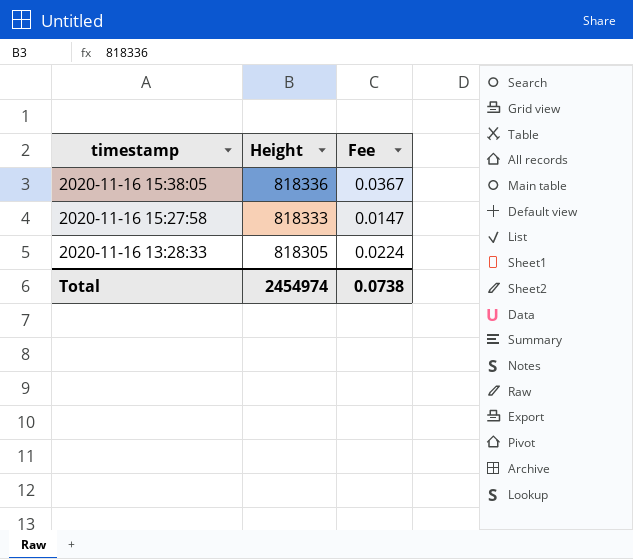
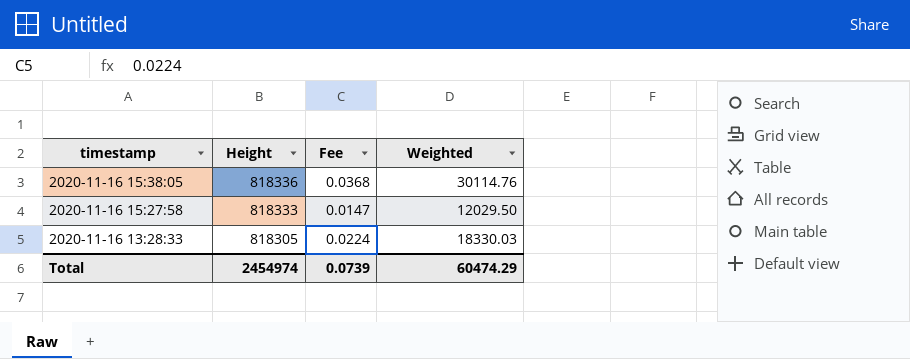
column Weighted | formula: none -> [Height] * [Fee]
2020-11-16 15:38:05 | Fee: 0.0367 -> 0.0368
Total | Fee: 0.0738 -> 0.0739

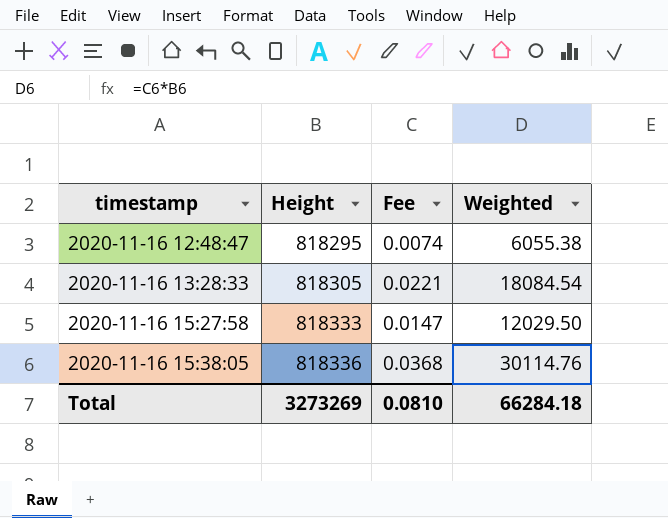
row order: timestamp descending -> timestamp ascending
row 2020-11-16 12:48:47: none -> 818295 | 0.0074 | 6055.38
2020-11-16 13:28:33 | Fee: 0.0224 -> 0.0221
2020-11-16 13:28:33 | Weighted: 18330.03 -> 18084.54
Total | Height: 2454974 -> 3273269
Total | Fee: 0.0739 -> 0.0810
Total | Weighted: 60474.29 -> 66284.18

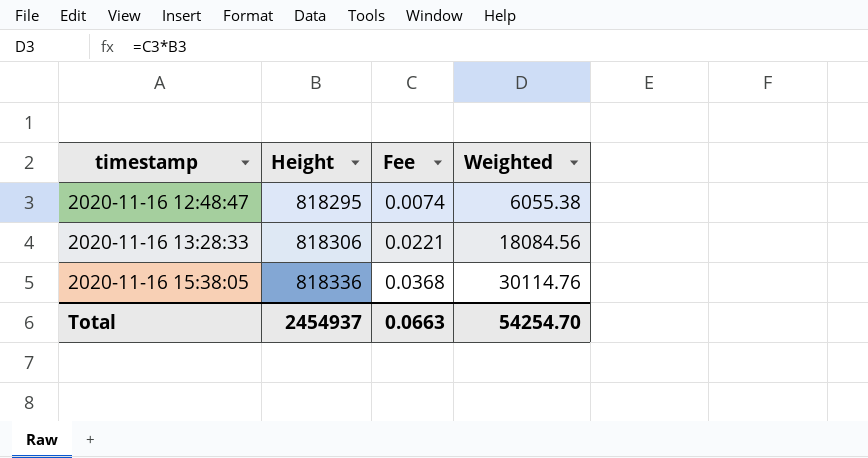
row 2020-11-16 15:27:58: 818333 | 0.0147 | 12029.50 -> none
2020-11-16 13:28:33 | Height: 818305 -> 818306
2020-11-16 13:28:33 | Weighted: 18084.54 -> 18084.56
Total | Height: 3273269 -> 2454937
Total | Fee: 0.0810 -> 0.0663
Total | Weighted: 66284.18 -> 54254.70

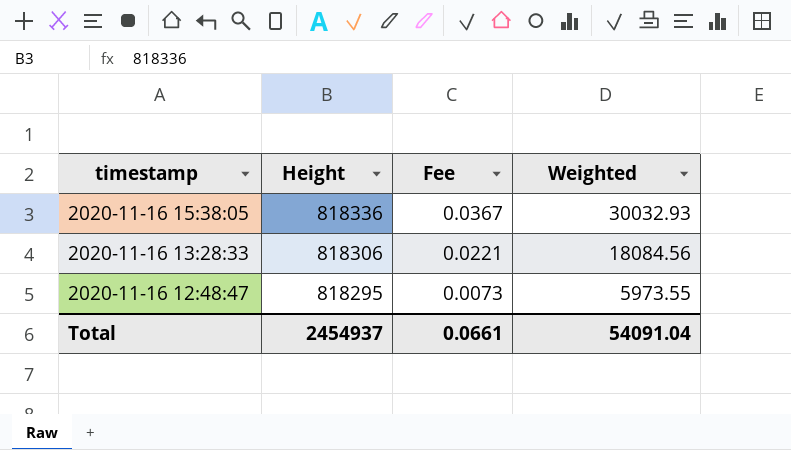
row order: timestamp ascending -> timestamp descending
2020-11-16 15:38:05 | Fee: 0.0368 -> 0.0367
2020-11-16 15:38:05 | Weighted: 30114.76 -> 30032.93
2020-11-16 12:48:47 | Fee: 0.0074 -> 0.0073
2020-11-16 12:48:47 | Weighted: 6055.38 -> 5973.55
Total | Fee: 0.0663 -> 0.0661
Total | Weighted: 54254.70 -> 54091.04

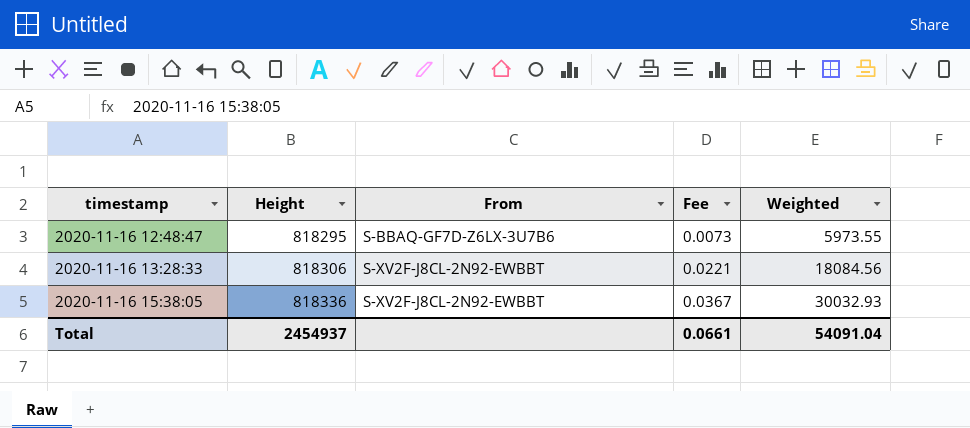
row order: timestamp descending -> timestamp ascending
column From | position: none -> 3

